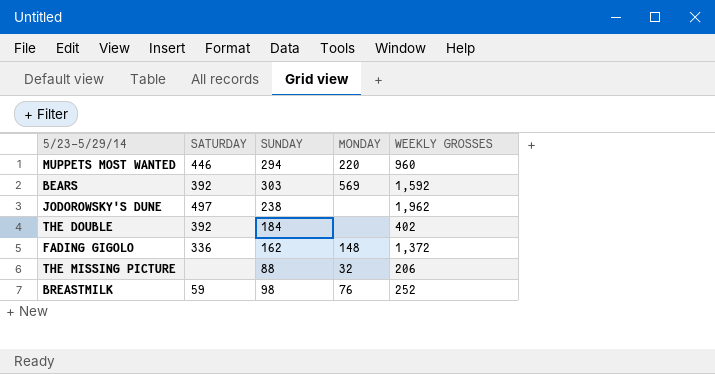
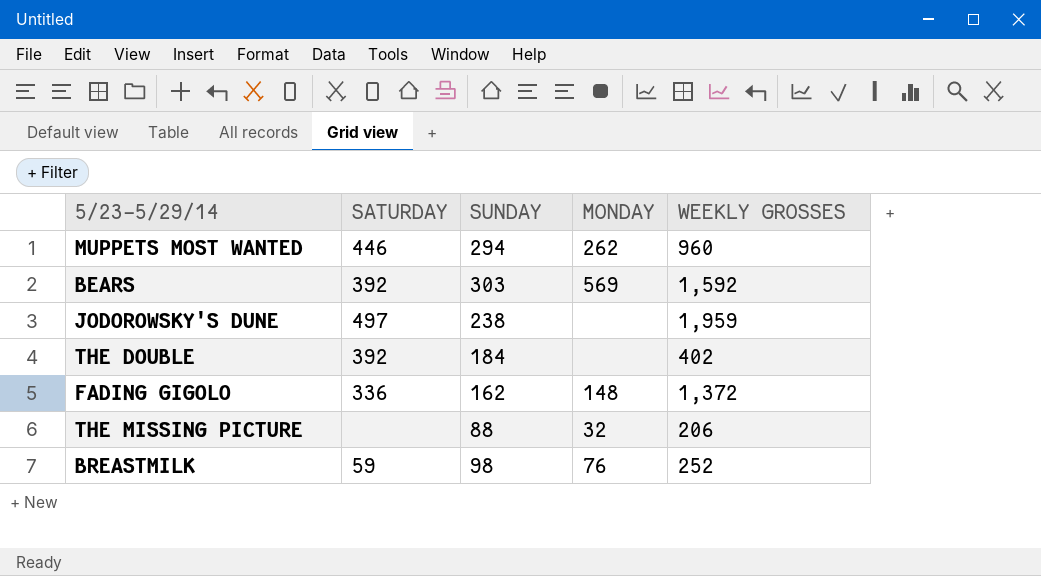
MUPPETS MOST WANTED | MONDAY: 220 -> 262
JODOROWSKY'S DUNE | WEEKLY GROSSES: 1,962 -> 1,959

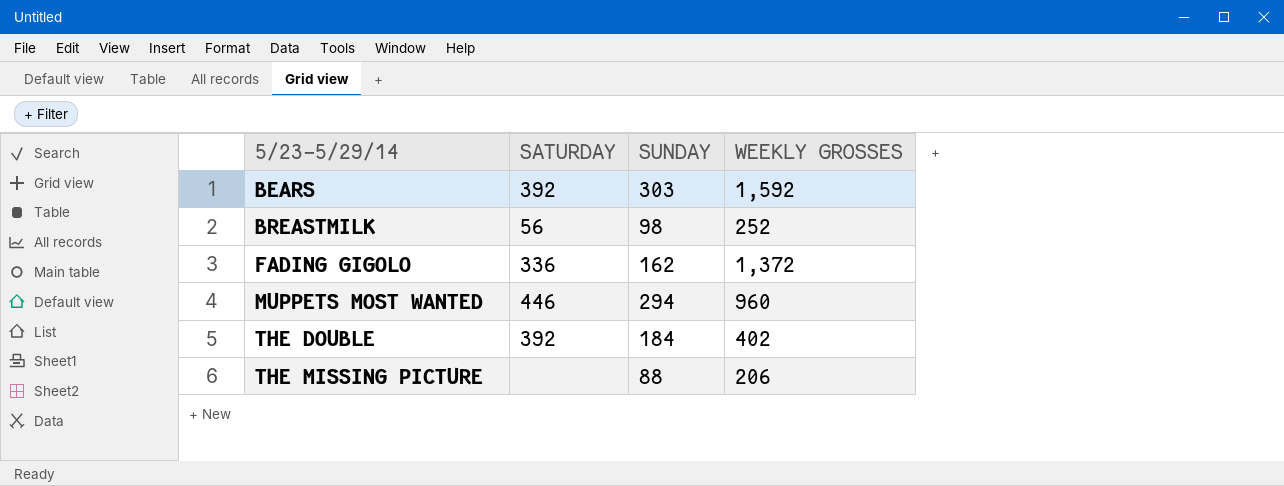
row order: none -> 5/23-5/29/14 ascending
column MONDAY | position: 4 -> none
row JODOROWSKY'S DUNE: 497 | 238 | none | 1,959 -> none
BREASTMILK | SATURDAY: 59 -> 56

